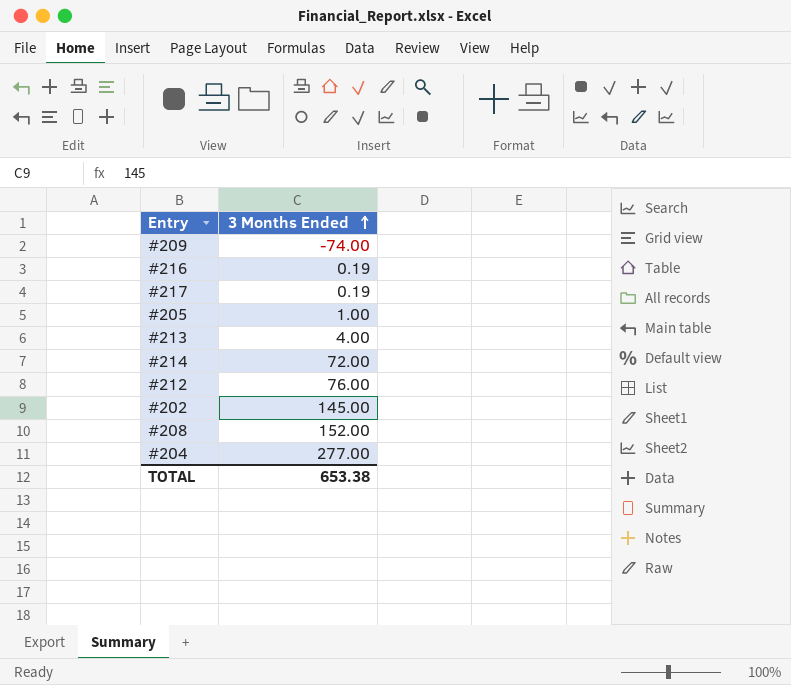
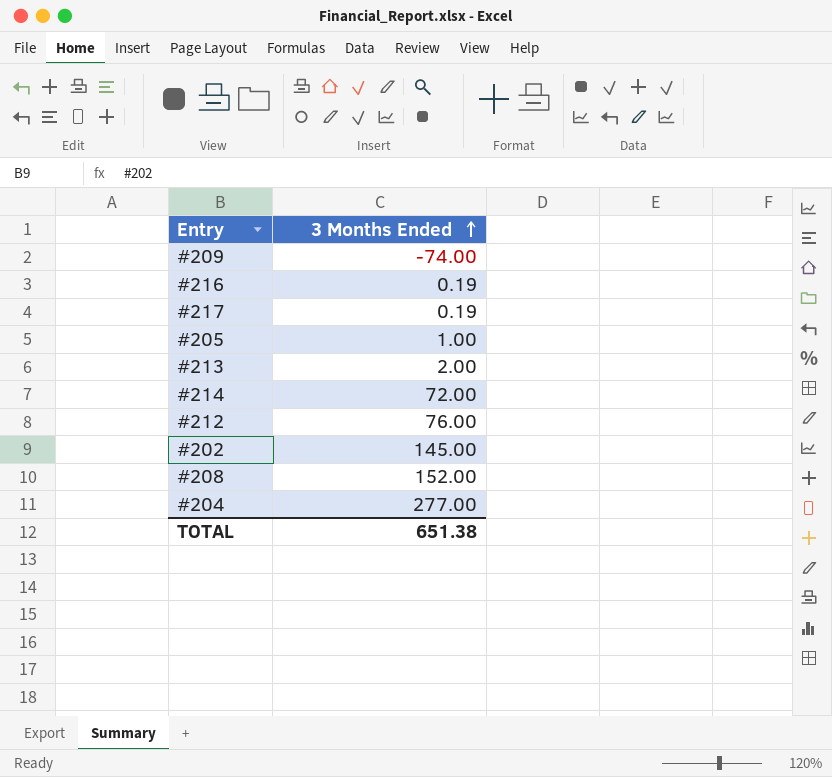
#213 | 3 Months Ended: 4.00 -> 2.00
TOTAL | 3 Months Ended: 653.38 -> 651.38

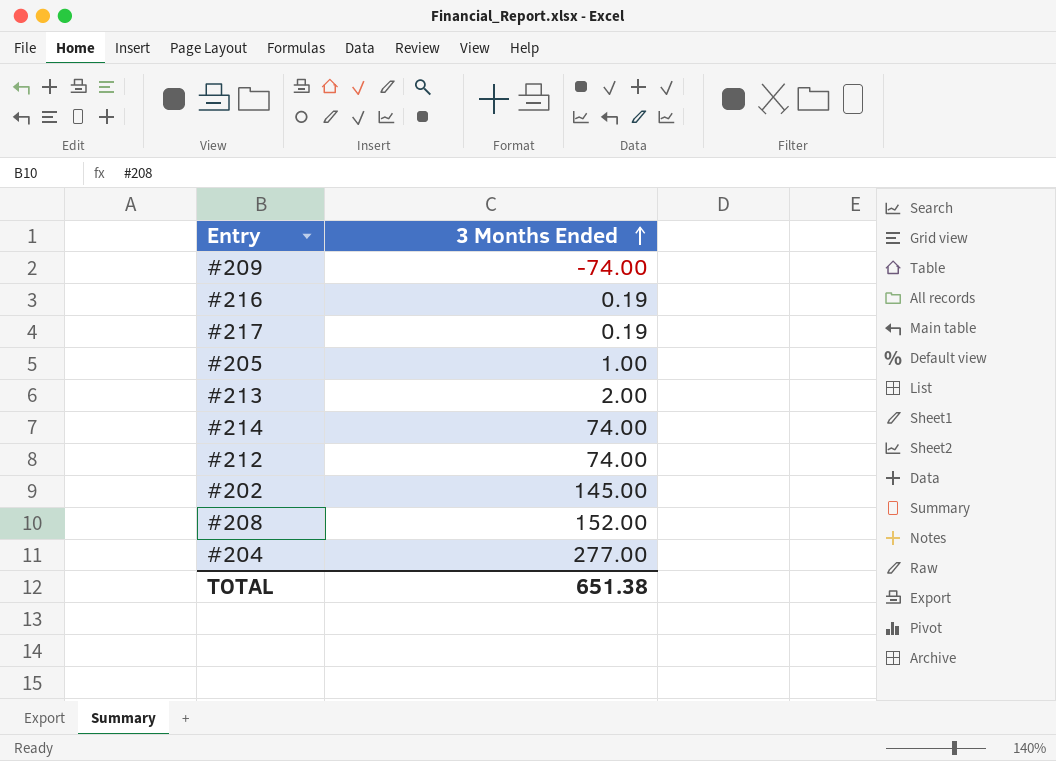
#214 | 3 Months Ended: 72.00 -> 74.00
#212 | 3 Months Ended: 76.00 -> 74.00

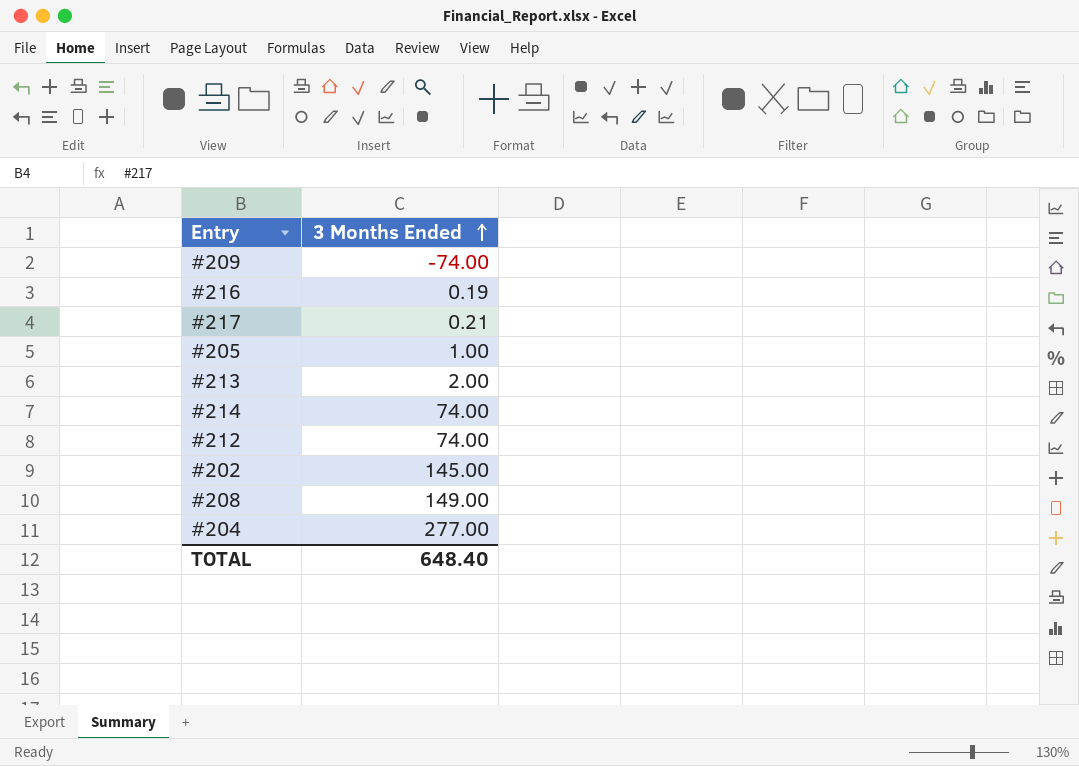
#217 | 3 Months Ended: 0.19 -> 0.21
#208 | 3 Months Ended: 152.00 -> 149.00
TOTAL | 3 Months Ended: 651.38 -> 648.40

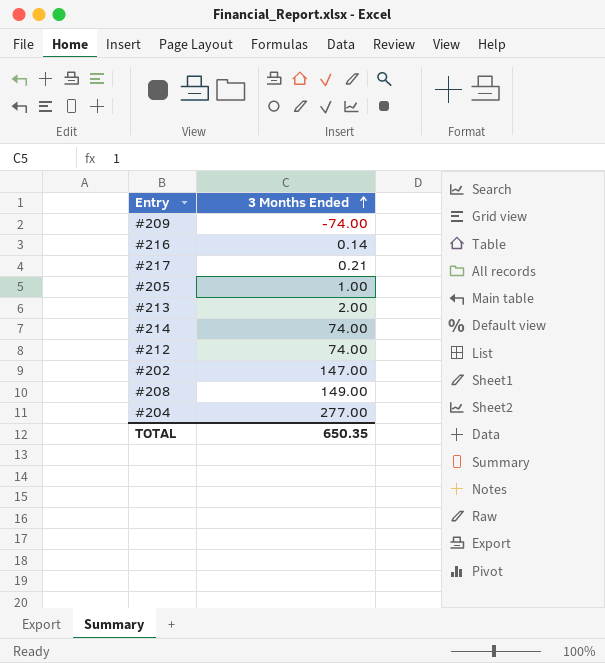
#216 | 3 Months Ended: 0.19 -> 0.14
#202 | 3 Months Ended: 145.00 -> 147.00
TOTAL | 3 Months Ended: 648.40 -> 650.35

